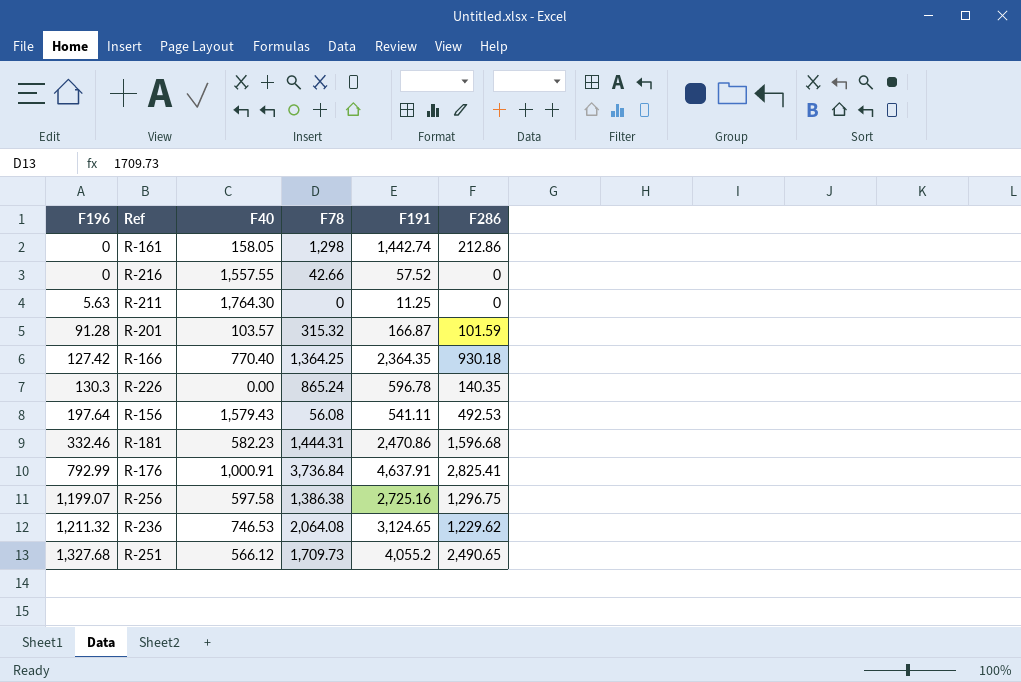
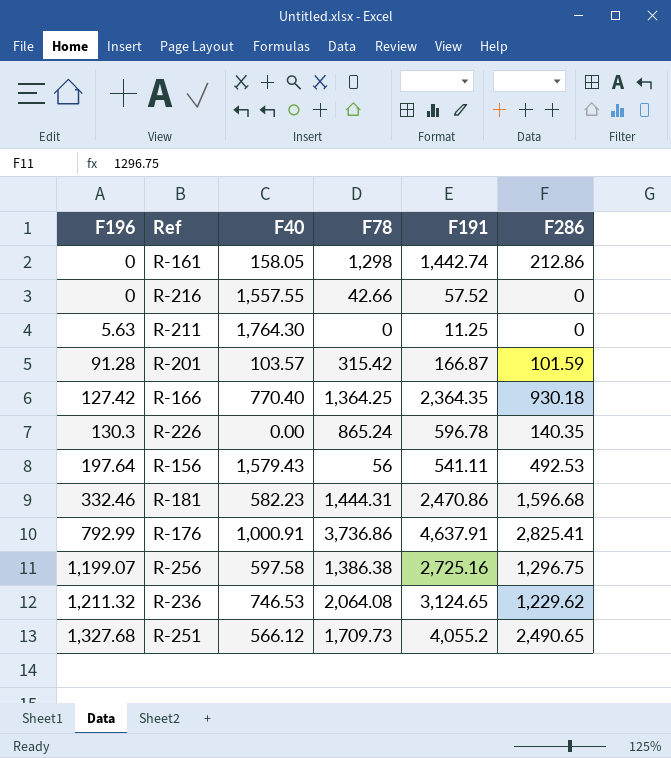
R-201 | F78: 315.32 -> 315.42
R-156 | F78: 56.08 -> 56
R-176 | F78: 3,736.84 -> 3,736.86

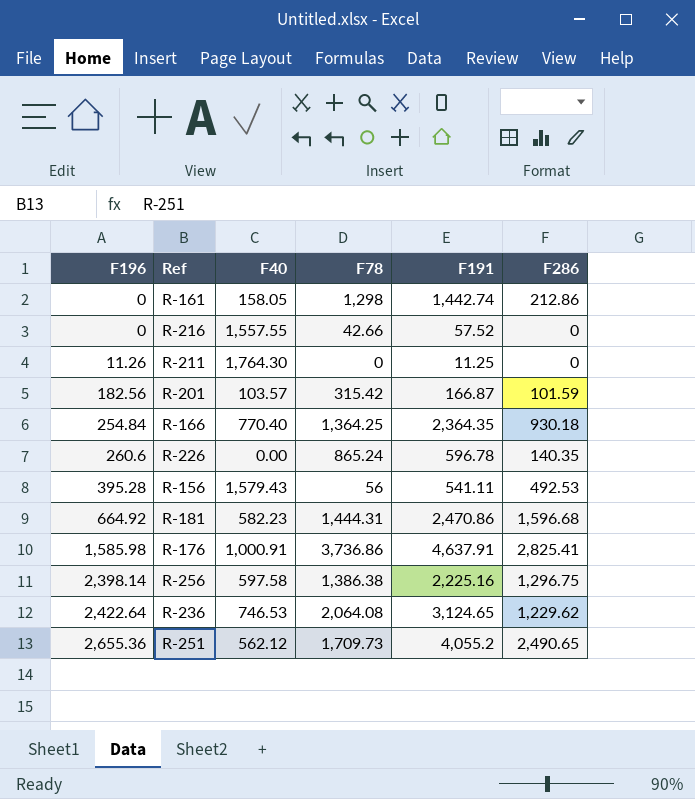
R-211 | F196: 5.63 -> 11.26
R-201 | F196: 91.28 -> 182.56
R-166 | F196: 127.42 -> 254.84
R-226 | F196: 130.3 -> 260.6
R-156 | F196: 197.64 -> 395.28
R-181 | F196: 332.46 -> 664.92
R-176 | F196: 792.99 -> 1,585.98
R-256 | F196: 1,199.07 -> 2,398.14
R-256 | F191: 2,725.16 -> 2,225.16
R-236 | F196: 1,211.32 -> 2,422.64
R-251 | F196: 1,327.68 -> 2,655.36
R-251 | F40: 566.12 -> 562.12

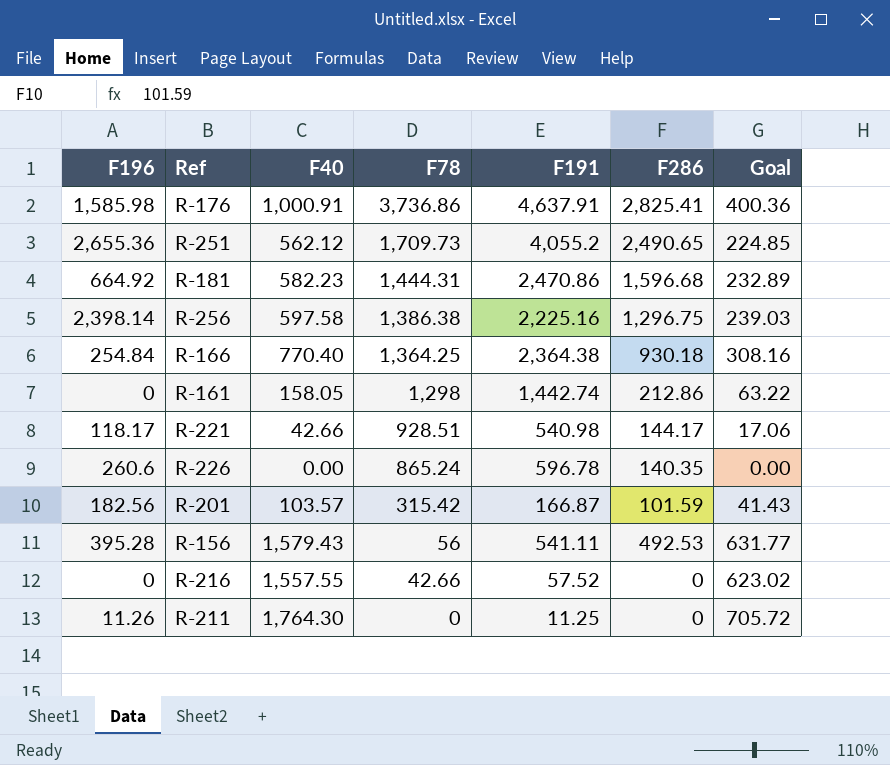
row order: F196 ascending -> F78 descending
column Goal | formula: none -> [F40] * 0.4
row R-236: 2,422.64 | 746.53 | 2,064.08 | 3,124.65 | 1,229.62 -> none
R-166 | F191: 2,364.35 -> 2,364.38
row R-221: none -> 118.17 | 42.66 | 928.51 | 540.98 | 144.17 | 17.06

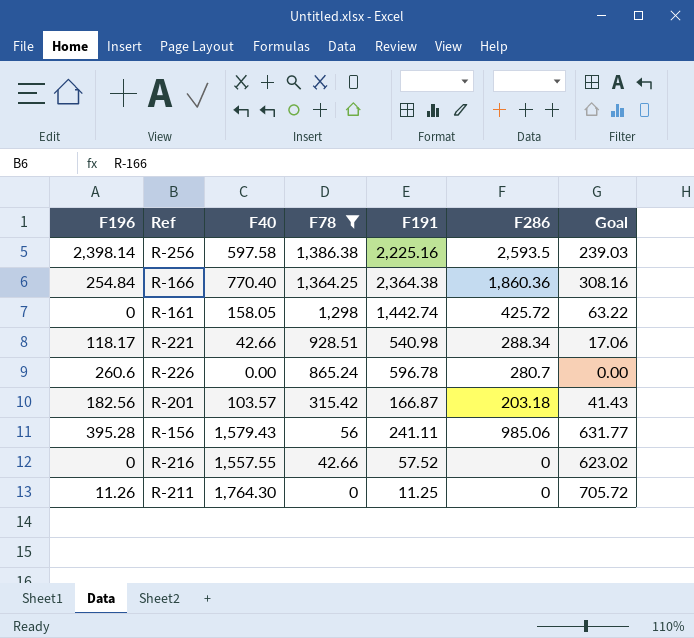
filter: none -> F78 <= 1,386.38
R-256 | F286: 1,296.75 -> 2,593.5
R-166 | F286: 930.18 -> 1,860.36
R-161 | F286: 212.86 -> 425.72
R-221 | F286: 144.17 -> 288.34
R-226 | F286: 140.35 -> 280.7
R-201 | F286: 101.59 -> 203.18
R-156 | F191: 541.11 -> 241.11
R-156 | F286: 492.53 -> 985.06

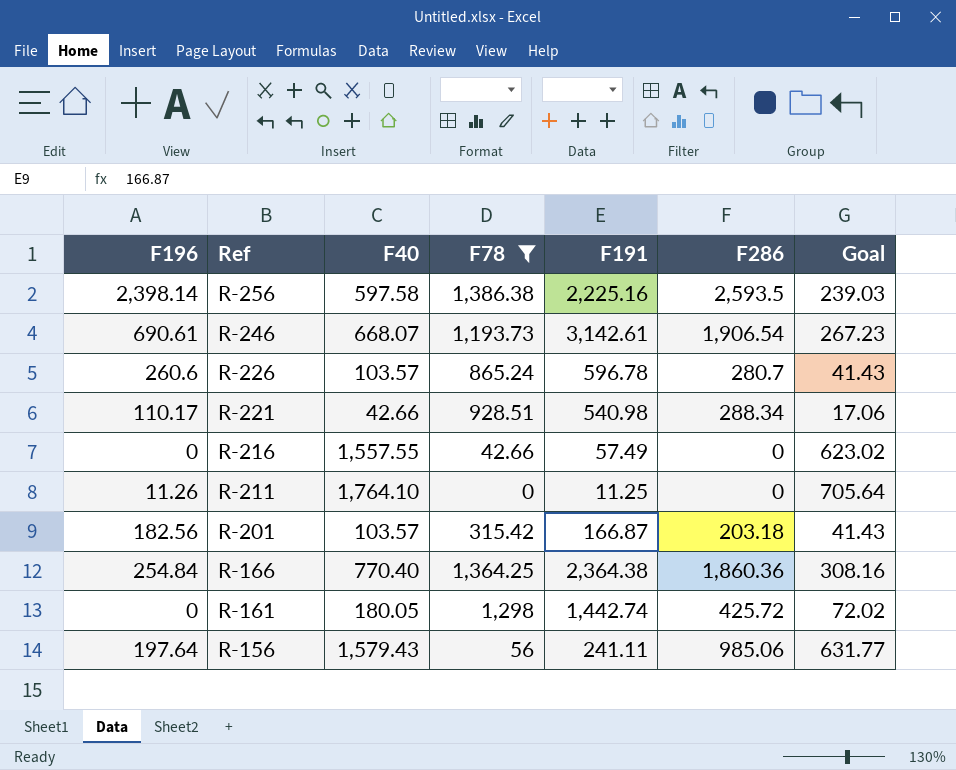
row order: F78 descending -> Ref descending
row R-246: none -> 690.61 | 668.07 | 1,193.73 | 3,142.61 | 1,906.54 | 267.23
R-226 | F40: 0.00 -> 103.57
R-226 | Goal: 0.00 -> 41.43
R-221 | F196: 118.17 -> 110.17
R-216 | F191: 57.52 -> 57.49
R-211 | F40: 1,764.30 -> 1,764.10
R-211 | Goal: 705.72 -> 705.64
R-161 | F40: 158.05 -> 180.05
R-161 | Goal: 63.22 -> 72.02
R-156 | F196: 395.28 -> 197.64

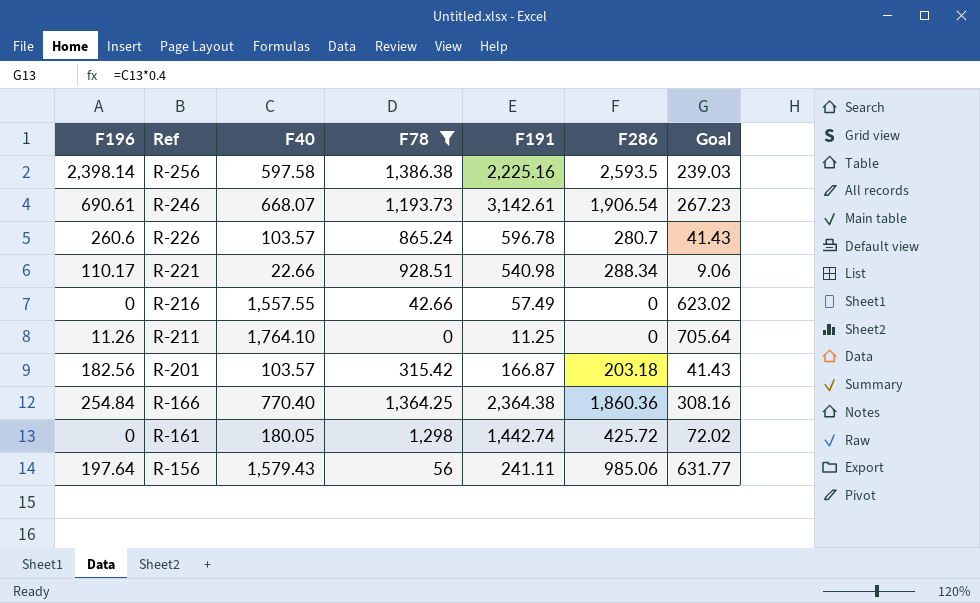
R-221 | F40: 42.66 -> 22.66
R-221 | Goal: 17.06 -> 9.06

